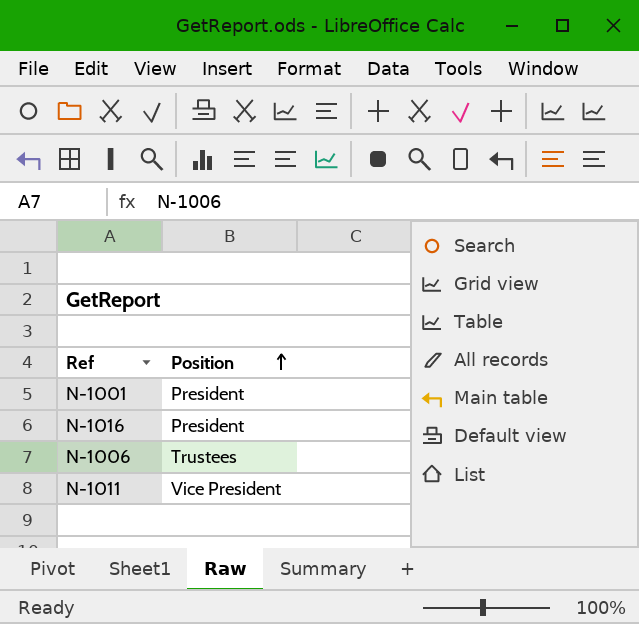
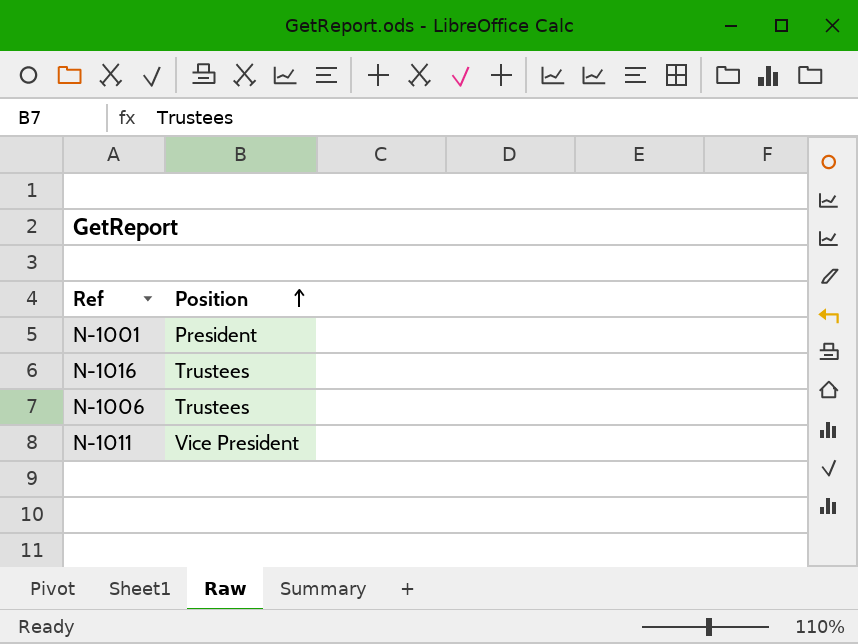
N-1016 | Position: President -> Trustees

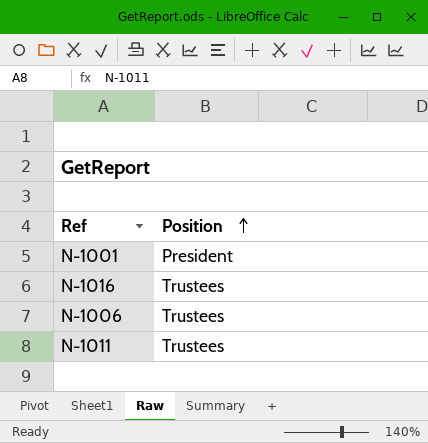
N-1011 | Position: Vice President -> Trustees

